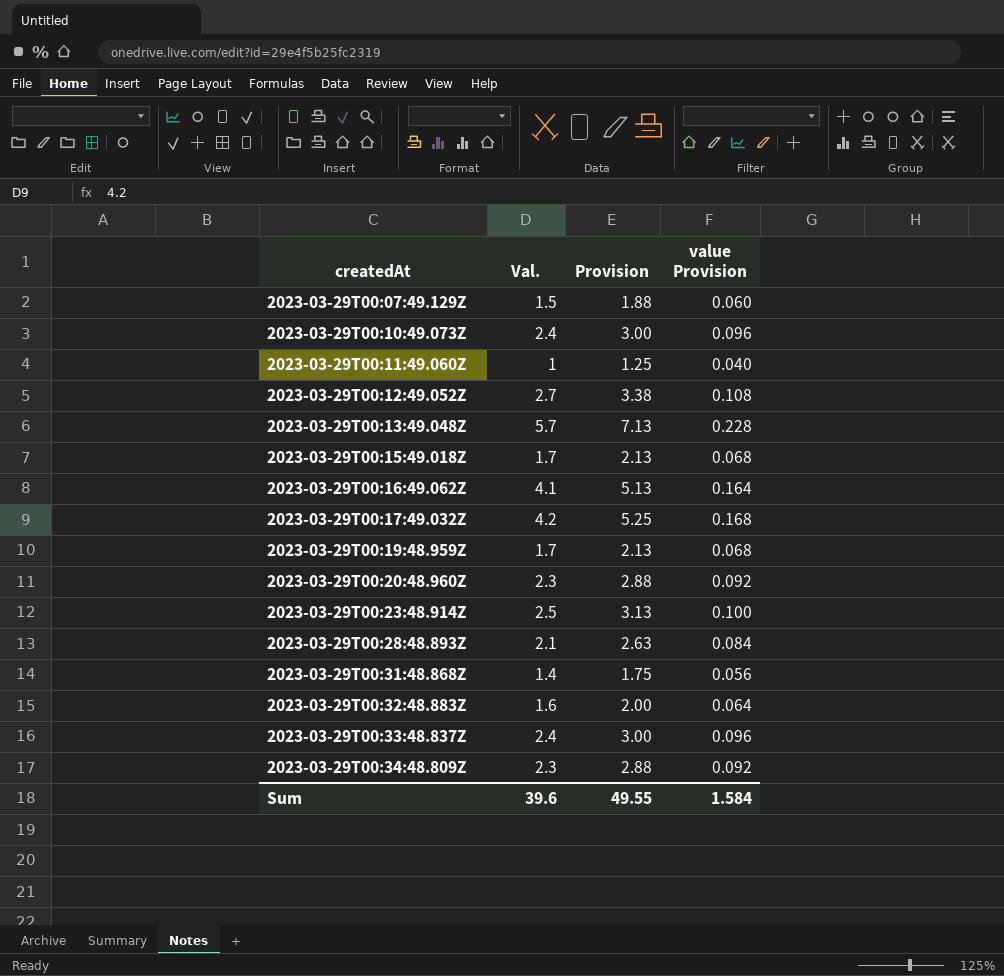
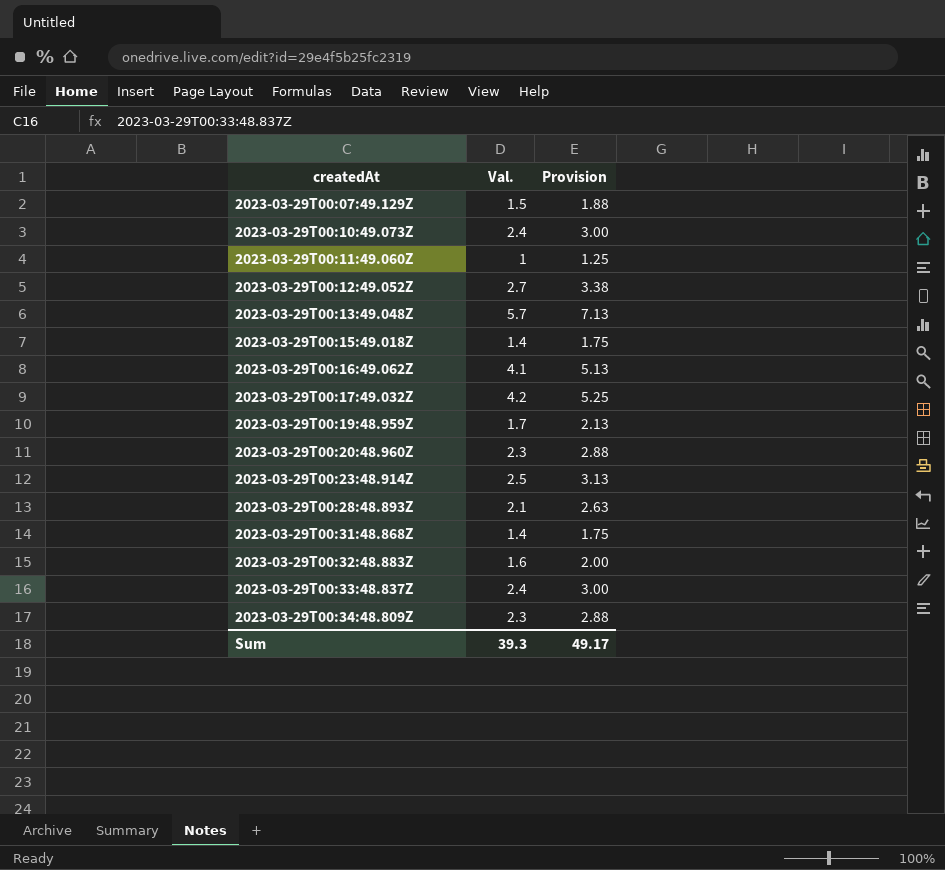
column value Provision | formula: [Val.] * 0.04 -> none
2023-03-29T00:15:49.018Z | Val.: 1.7 -> 1.4
2023-03-29T00:15:49.018Z | Provision: 2.13 -> 1.75
Sum | Val.: 39.6 -> 39.3
Sum | Provision: 49.55 -> 49.17

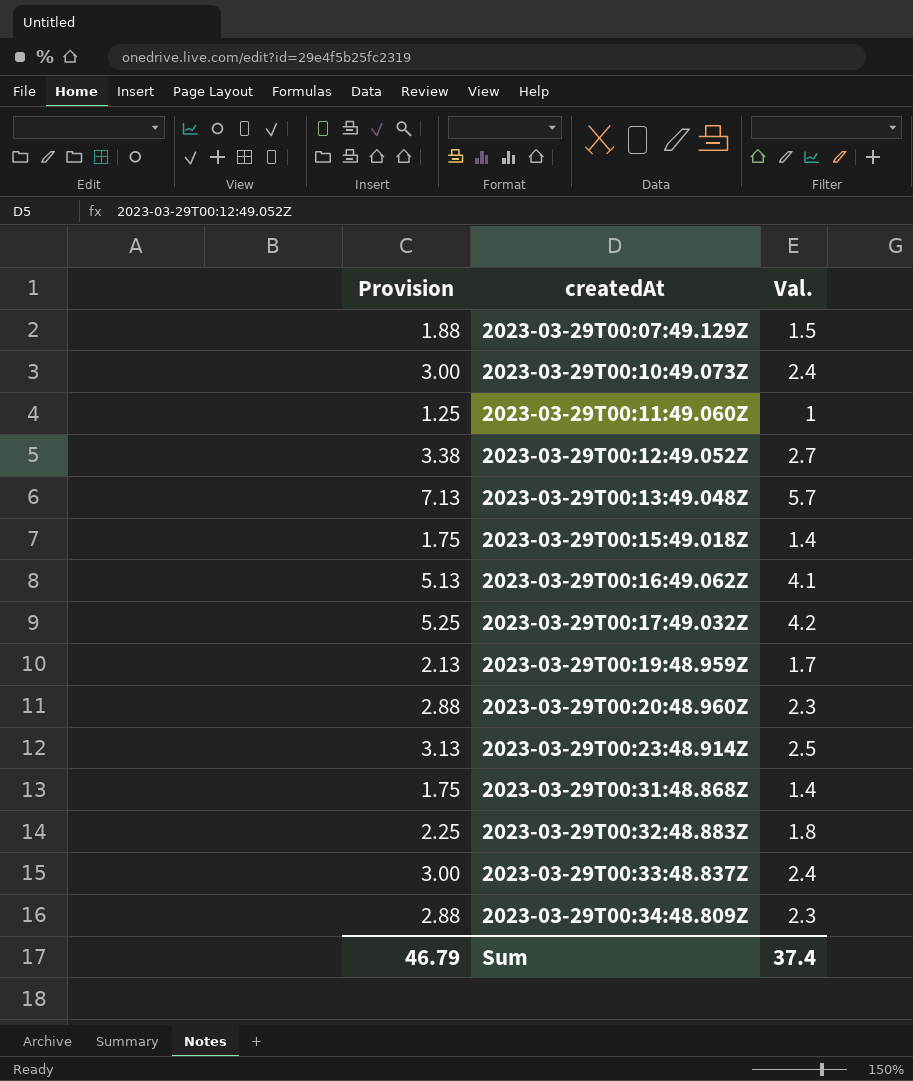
column Provision | position: 3 -> 1
row 2023-03-29T00:28:48.893Z: 2.1 | 2.63 -> none
2023-03-29T00:32:48.883Z | Provision: 2.00 -> 2.25
2023-03-29T00:32:48.883Z | Val.: 1.6 -> 1.8
Sum | Provision: 49.17 -> 46.79
Sum | Val.: 39.3 -> 37.4

